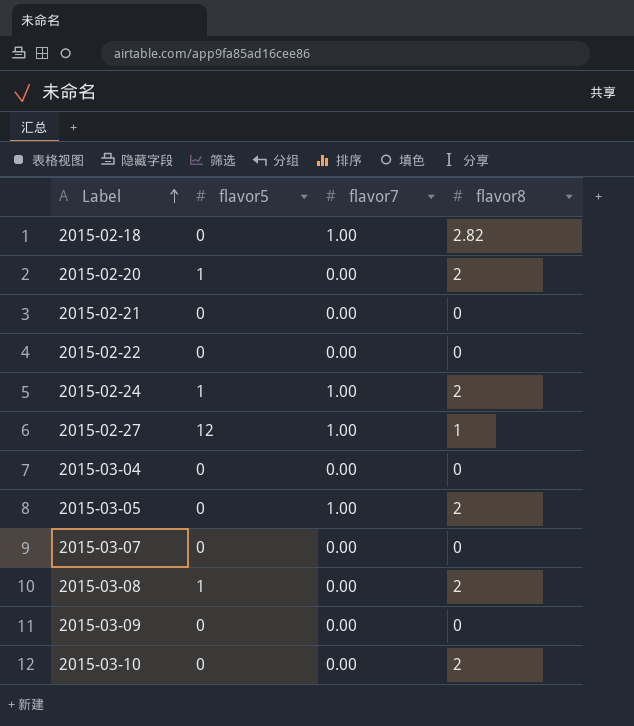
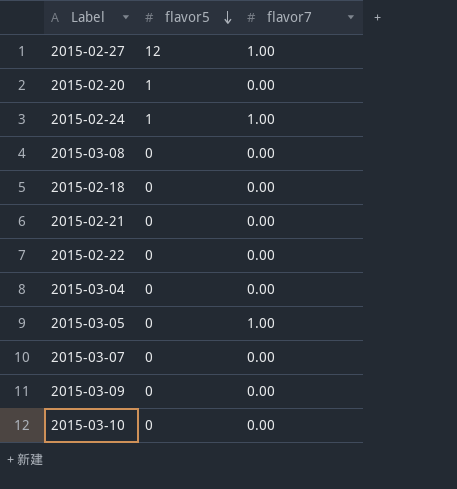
row order: Label ascending -> flavor5 descending
column flavor8 | position: 4 -> none
2015-03-08 | flavor5: 1 -> 0
2015-02-18 | flavor7: 1.00 -> 0.00

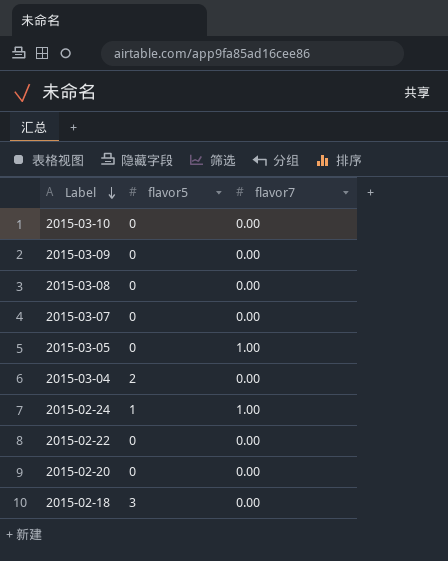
row order: flavor5 descending -> Label descending
row 2015-02-27: 12 | 1.00 -> none
row 2015-02-21: 0 | 0.00 -> none
2015-03-04 | flavor5: 0 -> 2
2015-02-20 | flavor5: 1 -> 0
2015-02-18 | flavor5: 0 -> 3

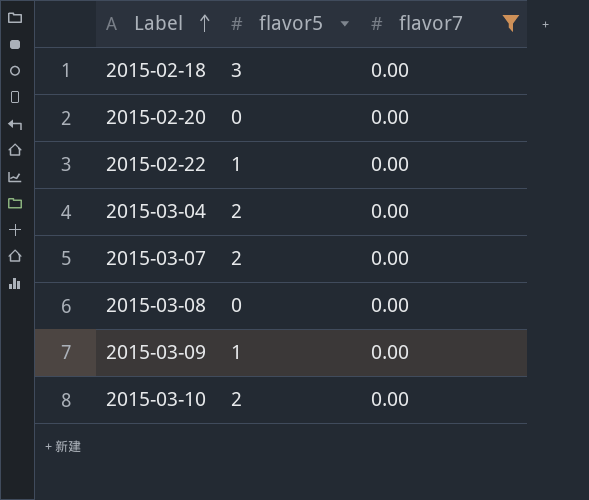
filter: none -> flavor7 = 0.00
row order: Label descending -> Label ascending
2015-02-22 | flavor5: 0 -> 1
2015-03-07 | flavor5: 0 -> 2
2015-03-09 | flavor5: 0 -> 1
2015-03-10 | flavor5: 0 -> 2

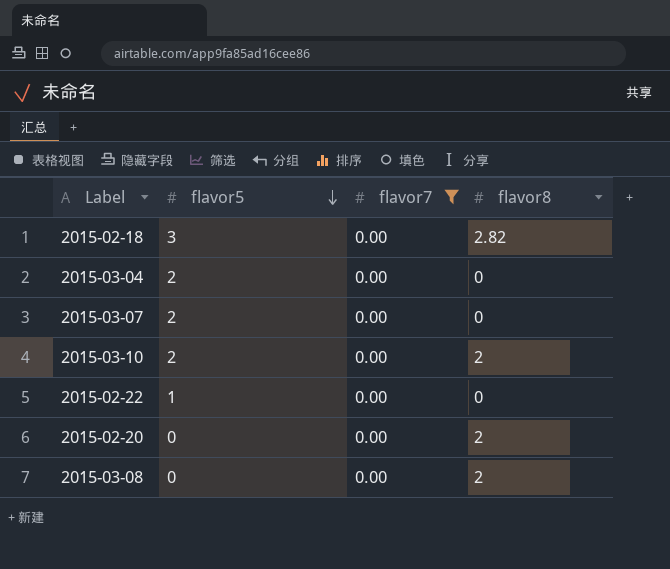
row order: Label ascending -> flavor5 descending
column flavor8 | position: none -> 4
row 2015-03-09: 1 | 0.00 -> none

